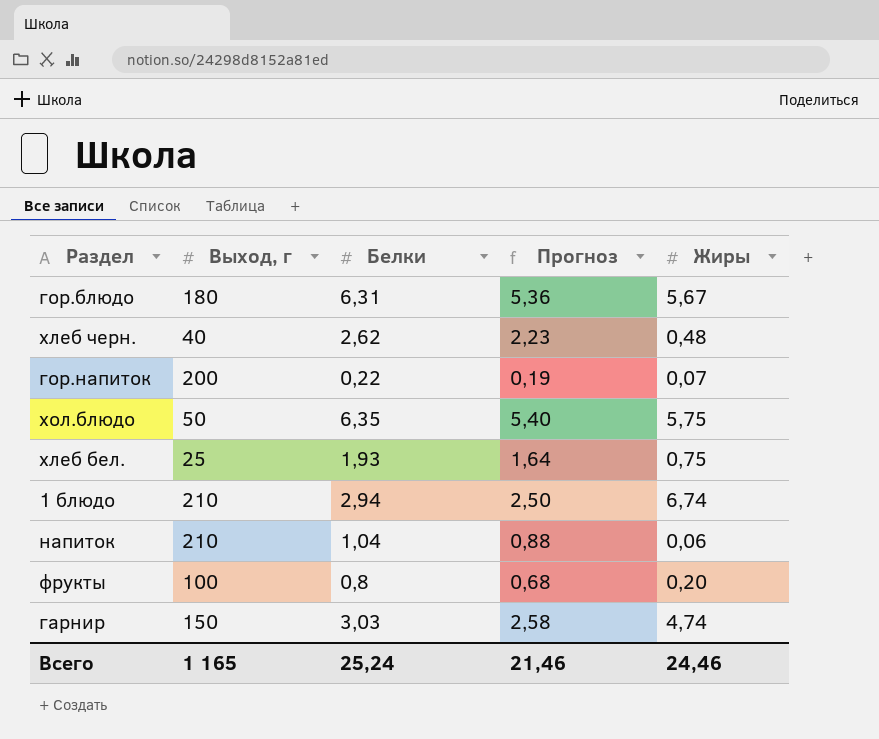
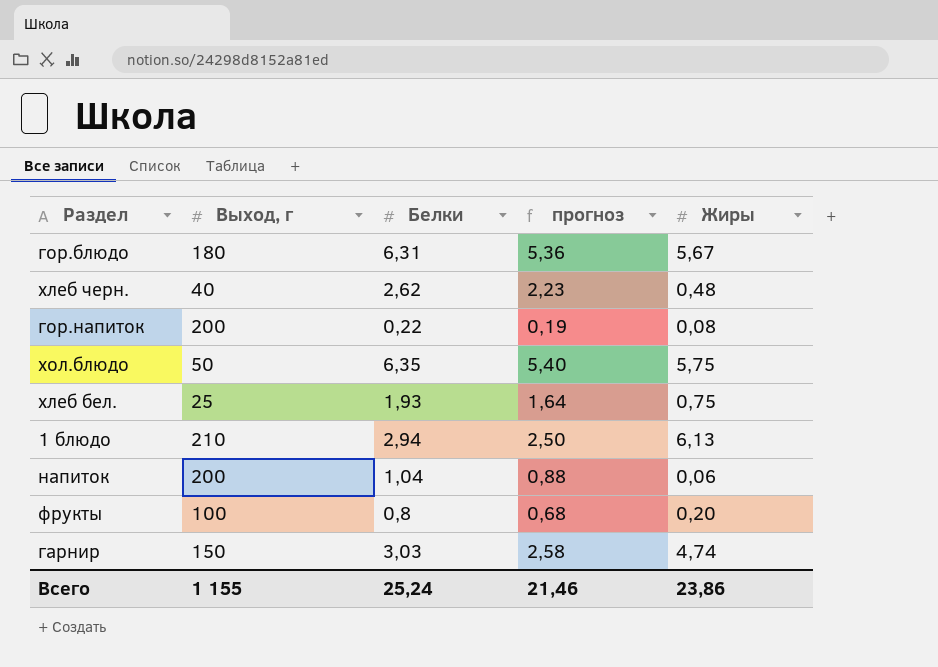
column name: Прогноз -> прогноз
гор.напиток | Жиры: 0,07 -> 0,08
1 блюдо | Жиры: 6,74 -> 6,13
напиток | Выход, г: 210 -> 200
Всего | Выход, г: 1 165 -> 1 155
Всего | Жиры: 24,46 -> 23,86

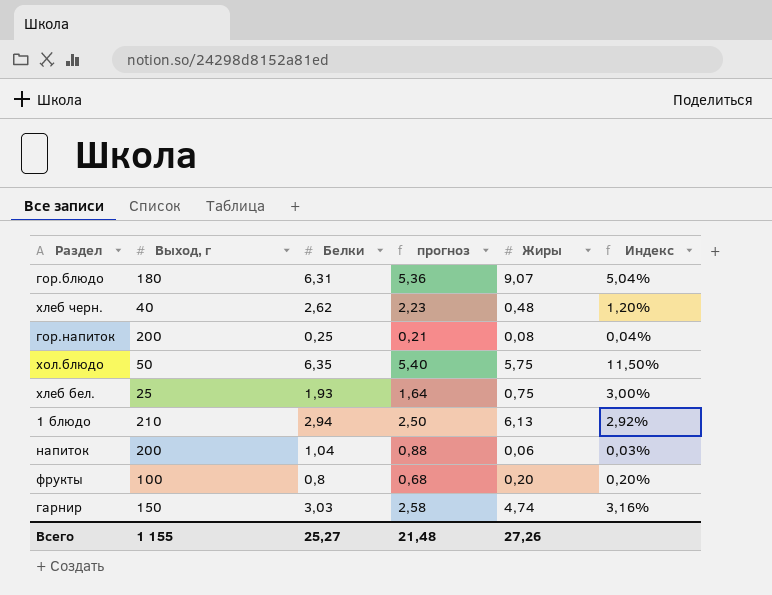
column Индекс | formula: none -> [Жиры] / [Выход, г]
гор.блюдо | Жиры: 5,67 -> 9,07
гор.напиток | Белки: 0,22 -> 0,25
гор.напиток | прогноз: 0,19 -> 0,21
Всего | Белки: 25,24 -> 25,27
Всего | прогноз: 21,46 -> 21,48
Всего | Жиры: 23,86 -> 27,26

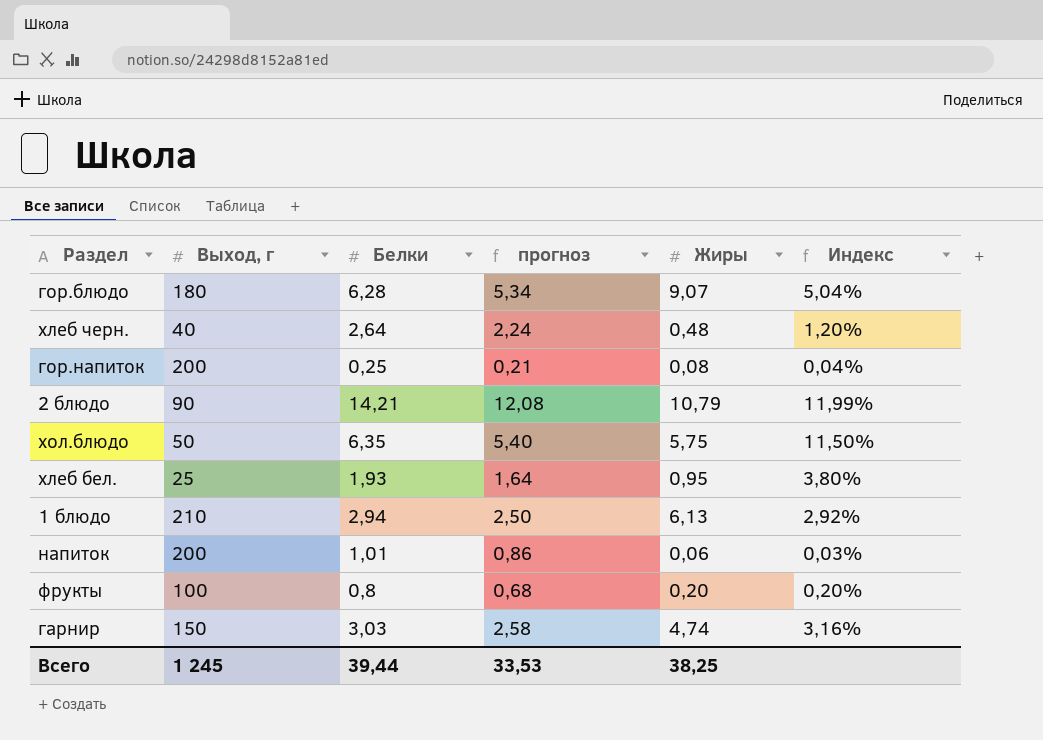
гор.блюдо | Белки: 6,31 -> 6,28
гор.блюдо | прогноз: 5,36 -> 5,34
хлеб черн. | Белки: 2,62 -> 2,64
хлеб черн. | прогноз: 2,23 -> 2,24
row 2 блюдо: none -> 90 | 14,21 | 12,08 | 10,79 | 11,99%
хлеб бел. | Жиры: 0,75 -> 0,95
хлеб бел. | Индекс: 3,00% -> 3,80%
напиток | Белки: 1,04 -> 1,01
напиток | прогноз: 0,88 -> 0,86
Всего | Выход, г: 1 155 -> 1 245
Всего | Белки: 25,27 -> 39,44
Всего | прогноз: 21,48 -> 33,53
Всего | Жиры: 27,26 -> 38,25

